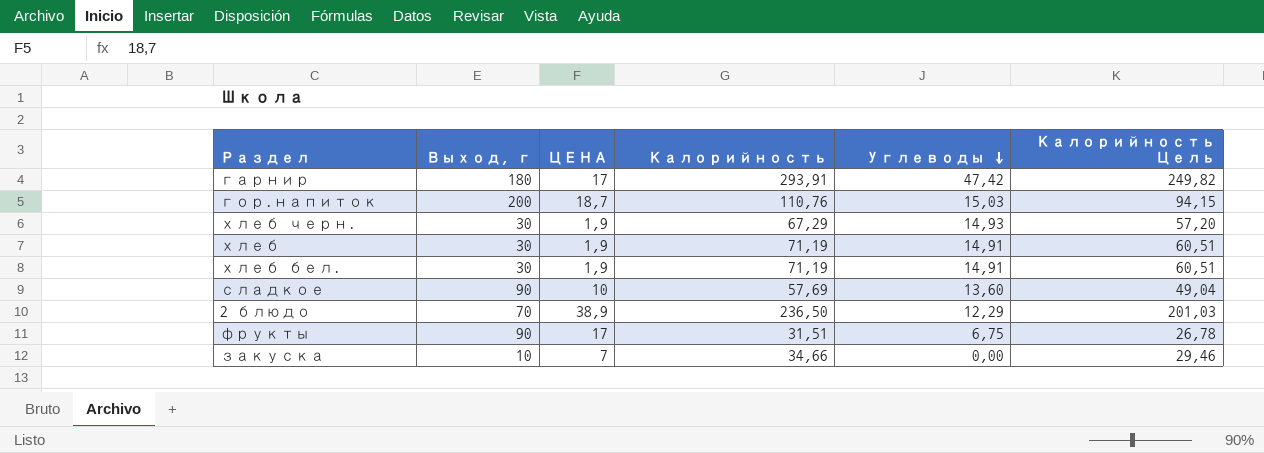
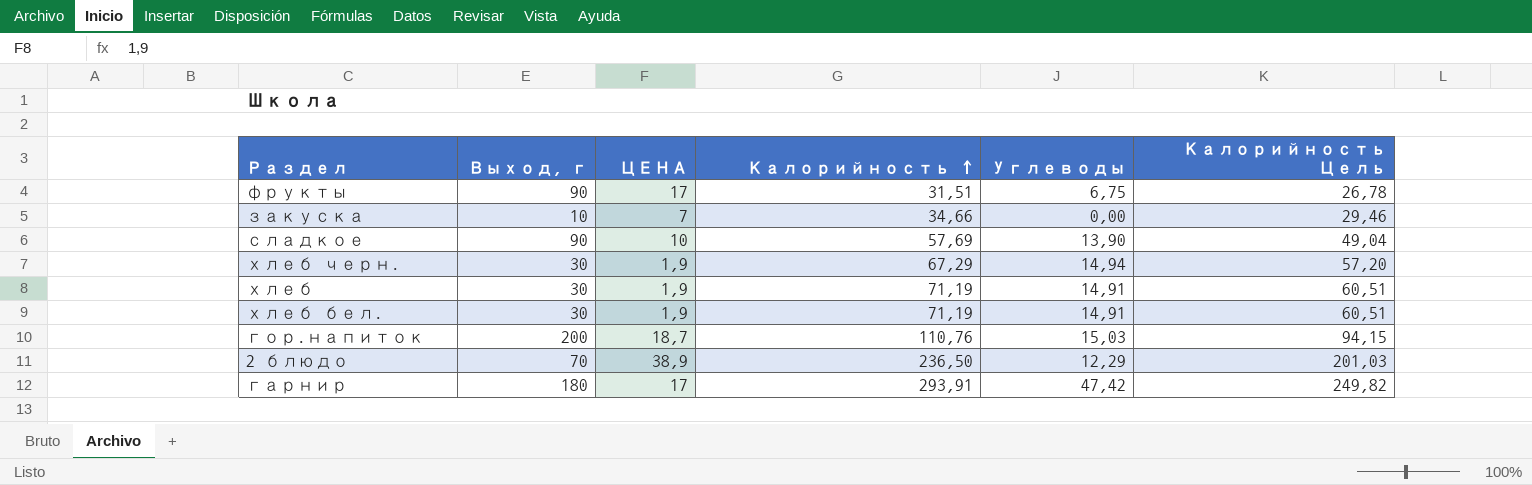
row order: Углеводы descending -> Калорийность ascending
сладкое | Углеводы: 13,60 -> 13,90
хлеб черн. | Углеводы: 14,93 -> 14,94

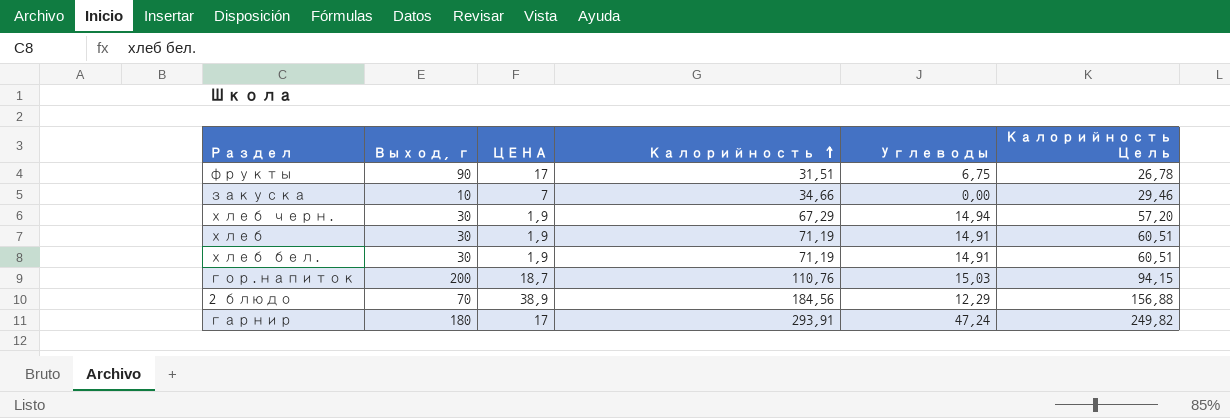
row сладкое: 90 | 10 | 57,69 | 13,90 | 49,04 -> none
2 блюдо | Калорийность: 236,50 -> 184,56
2 блюдо | Калорийность Цель: 201,03 -> 156,88
гарнир | Углеводы: 47,42 -> 47,24

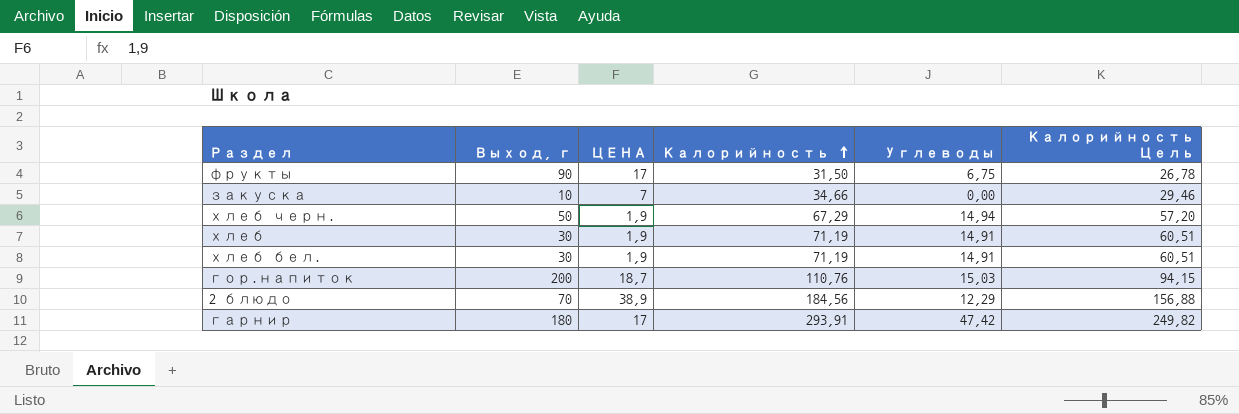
фрукты | Калорийность: 31,51 -> 31,50
хлеб черн. | Выход, г: 30 -> 50
гарнир | Углеводы: 47,24 -> 47,42

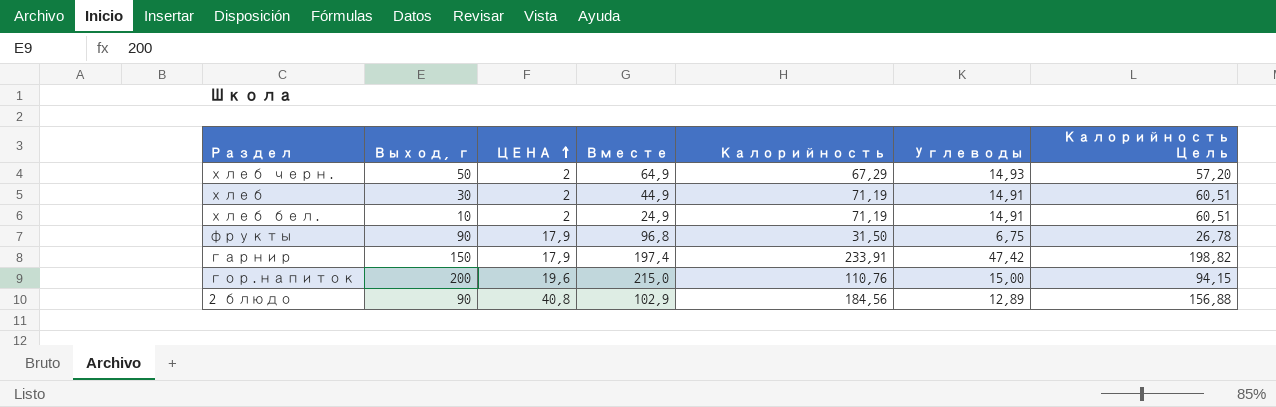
row order: Калорийность ascending -> ЦЕНА ascending
column Вместе | formula: none -> [Выход, г] + [Углеводы]
row закуска: 10 | 7 | 34,66 | 0,00 | 29,46 -> none
хлеб черн. | ЦЕНА: 1,9 -> 2
хлеб черн. | Углеводы: 14,94 -> 14,93
хлеб | ЦЕНА: 1,9 -> 2
хлеб бел. | Выход, г: 30 -> 10
хлеб бел. | ЦЕНА: 1,9 -> 2
фрукты | ЦЕНА: 17 -> 17,9
гарнир | Выход, г: 180 -> 150
гарнир | ЦЕНА: 17 -> 17,9
гарнир | Калорийность: 293,91 -> 233,91
гарнир | Калорийность Цель: 249,82 -> 198,82
гор.напиток | ЦЕНА: 18,7 -> 19,6
гор.напиток | Углеводы: 15,03 -> 15,00
2 блюдо | Выход, г: 70 -> 90
2 блюдо | ЦЕНА: 38,9 -> 40,8
2 блюдо | Углеводы: 12,29 -> 12,89

